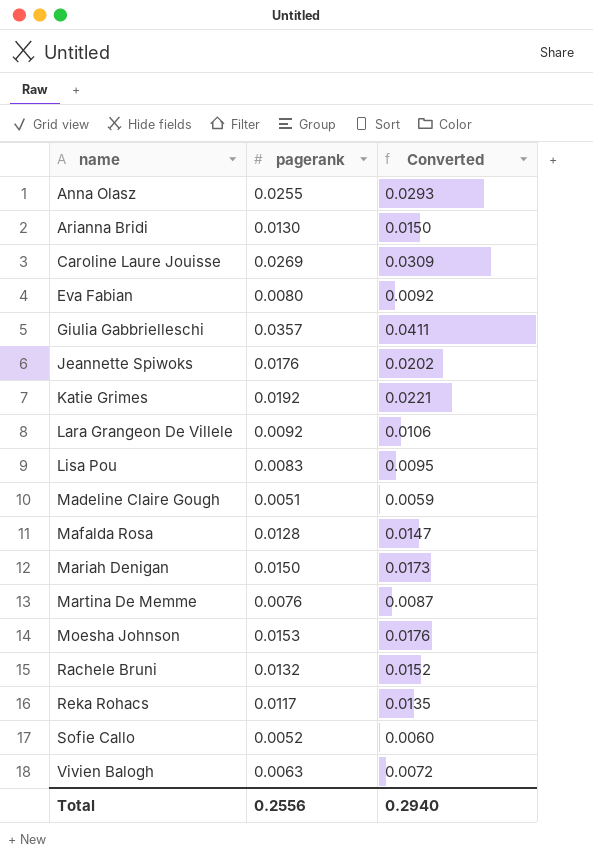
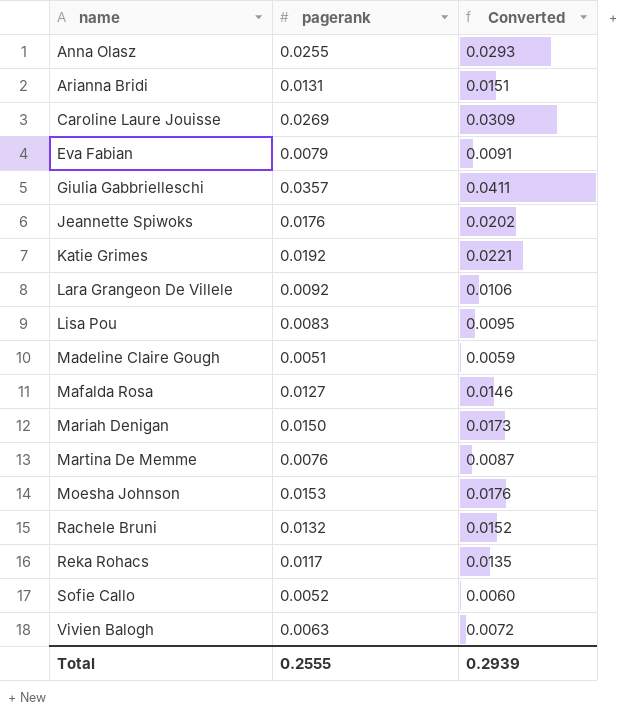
Arianna Bridi | pagerank: 0.0130 -> 0.0131
Arianna Bridi | Converted: 0.0150 -> 0.0151
Eva Fabian | pagerank: 0.0080 -> 0.0079
Eva Fabian | Converted: 0.0092 -> 0.0091
Mafalda Rosa | pagerank: 0.0128 -> 0.0127
Mafalda Rosa | Converted: 0.0147 -> 0.0146
Total | pagerank: 0.2556 -> 0.2555
Total | Converted: 0.2940 -> 0.2939

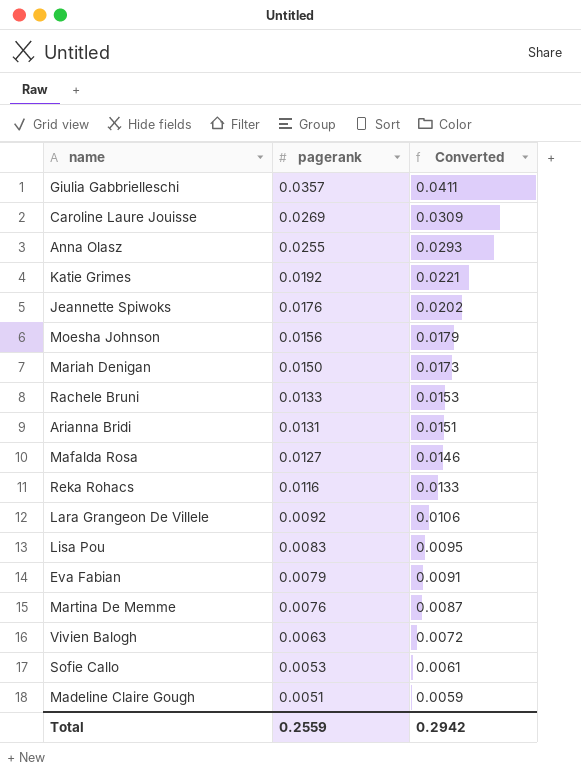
row order: name ascending -> pagerank descending
Moesha Johnson | pagerank: 0.0153 -> 0.0156
Moesha Johnson | Converted: 0.0176 -> 0.0179
Rachele Bruni | pagerank: 0.0132 -> 0.0133
Rachele Bruni | Converted: 0.0152 -> 0.0153
Reka Rohacs | pagerank: 0.0117 -> 0.0116
Reka Rohacs | Converted: 0.0135 -> 0.0133
Sofie Callo | pagerank: 0.0052 -> 0.0053
Sofie Callo | Converted: 0.0060 -> 0.0061
Total | pagerank: 0.2555 -> 0.2559
Total | Converted: 0.2939 -> 0.2942

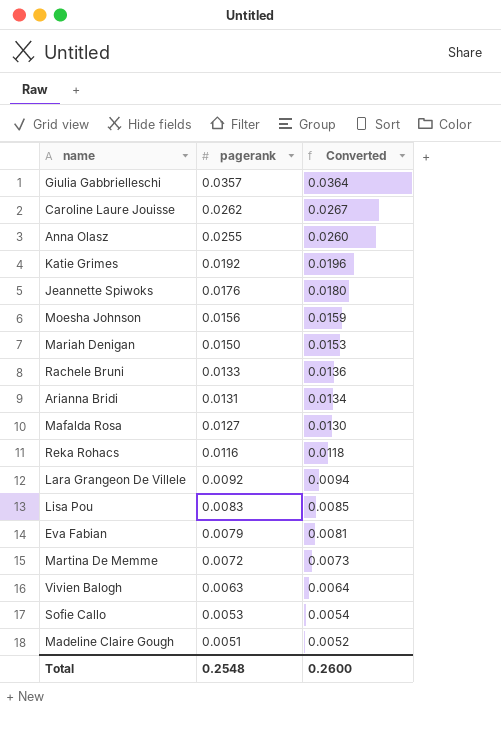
column Converted | formula: [pagerank] * 1.15 -> [pagerank] * 1.02
Caroline Laure Jouisse | pagerank: 0.0269 -> 0.0262
Martina De Memme | pagerank: 0.0076 -> 0.0072
Total | pagerank: 0.2559 -> 0.2548
Total | Converted: 0.2942 -> 0.2600

